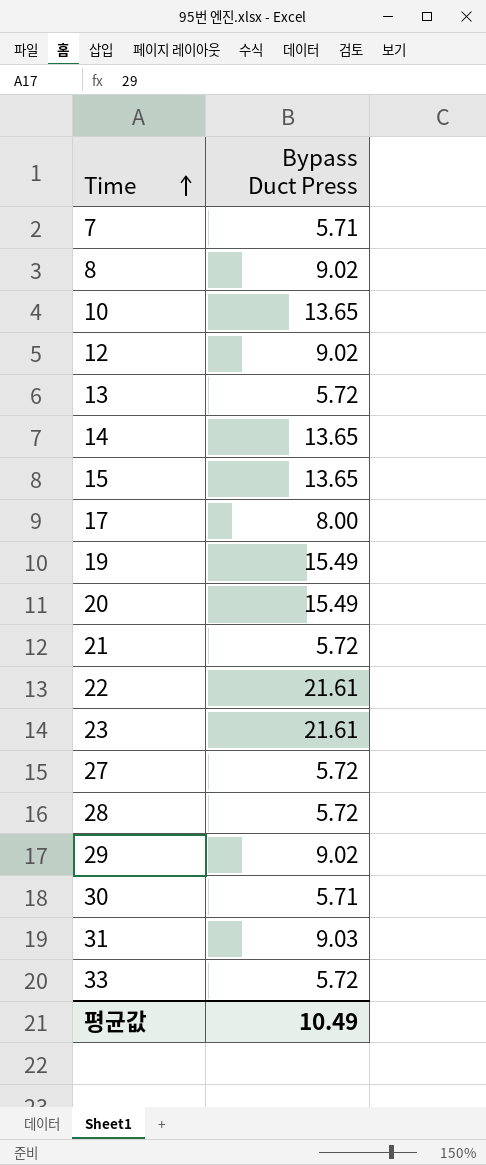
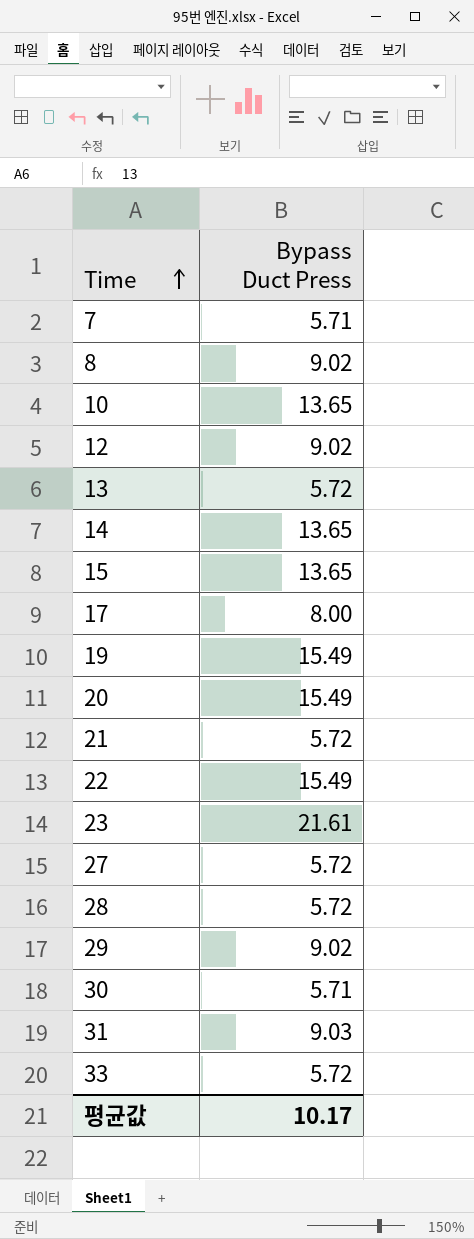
22 | Bypass Duct Press: 21.61 -> 15.49
평균값 | Bypass Duct Press: 10.49 -> 10.17

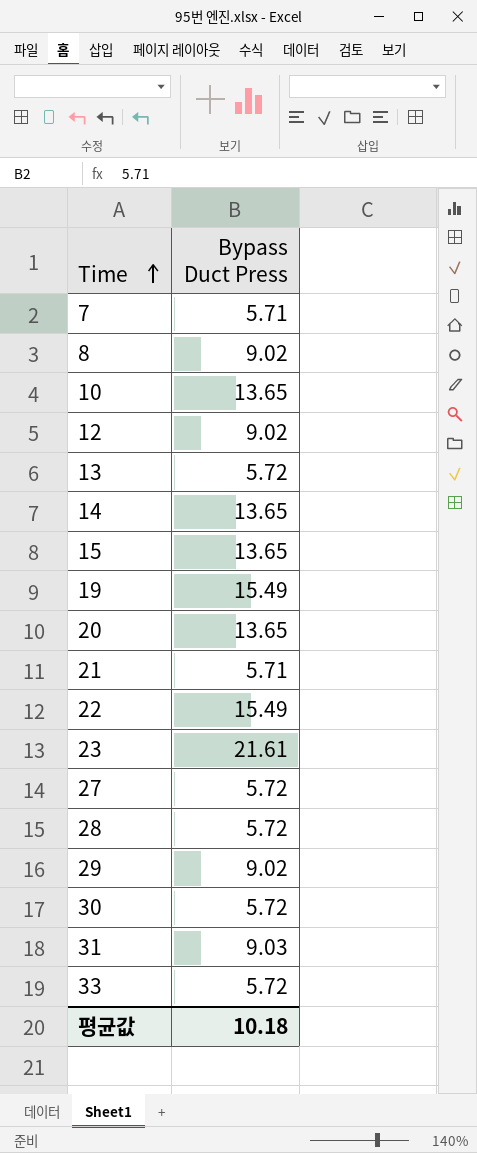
row 17: 8.00 -> none
20 | Bypass Duct Press: 15.49 -> 13.65
21 | Bypass Duct Press: 5.72 -> 5.71
30 | Bypass Duct Press: 5.71 -> 5.72
평균값 | Bypass Duct Press: 10.17 -> 10.18

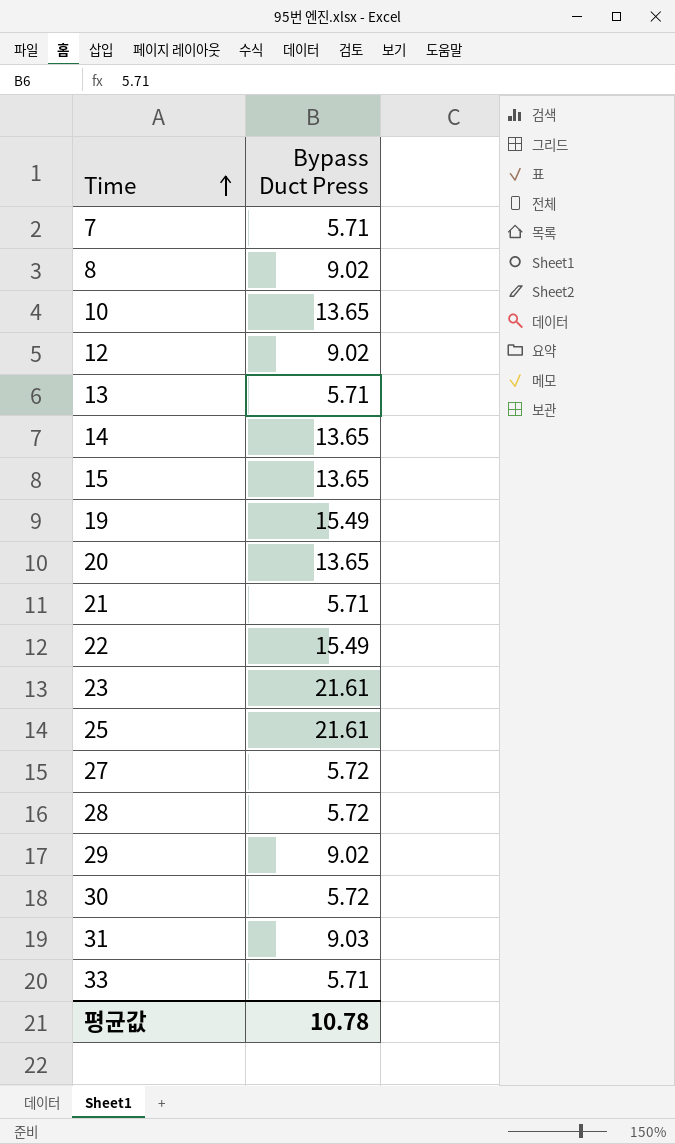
13 | Bypass Duct Press: 5.72 -> 5.71
row 25: none -> 21.61
33 | Bypass Duct Press: 5.72 -> 5.71
평균값 | Bypass Duct Press: 10.18 -> 10.78

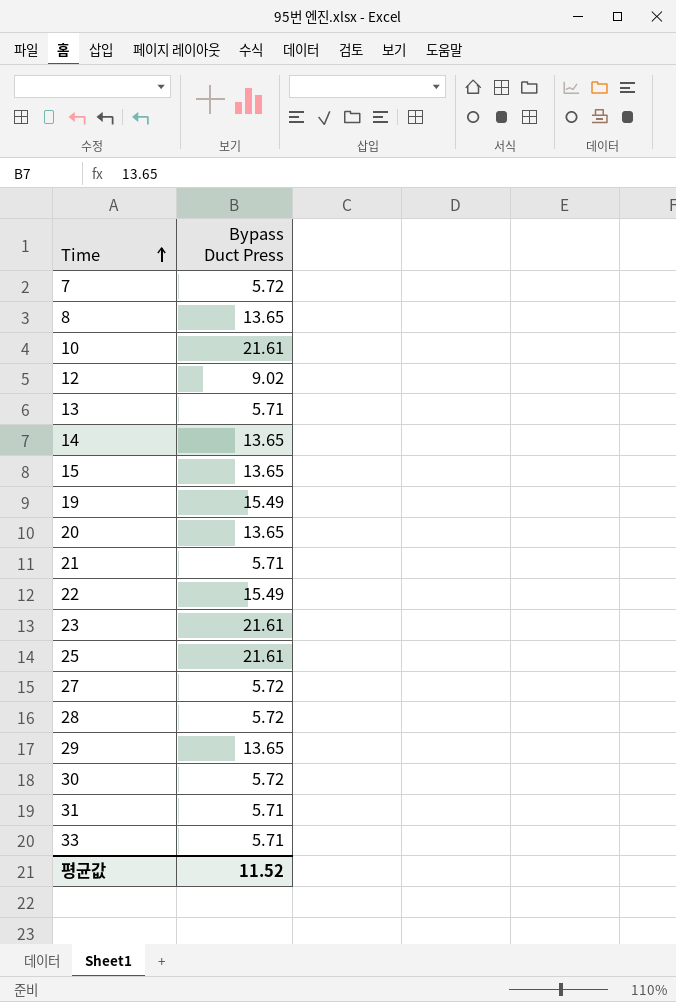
7 | Bypass Duct Press: 5.71 -> 5.72
8 | Bypass Duct Press: 9.02 -> 13.65
10 | Bypass Duct Press: 13.65 -> 21.61
29 | Bypass Duct Press: 9.02 -> 13.65
31 | Bypass Duct Press: 9.03 -> 5.71
평균값 | Bypass Duct Press: 10.78 -> 11.52

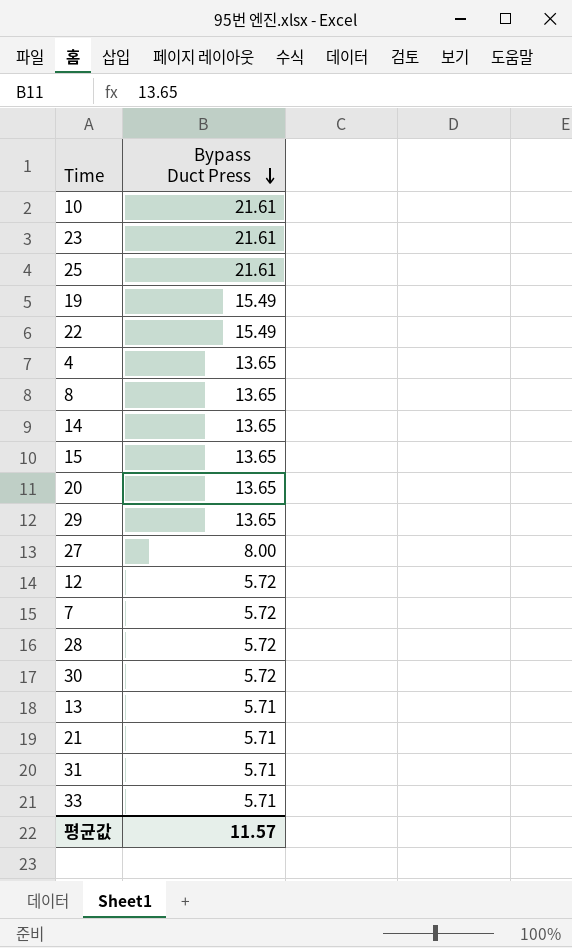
row order: Time ascending -> Bypass Duct Press descending
row 4: none -> 13.65
27 | Bypass Duct Press: 5.72 -> 8.00
12 | Bypass Duct Press: 9.02 -> 5.72
평균값 | Bypass Duct Press: 11.52 -> 11.57

